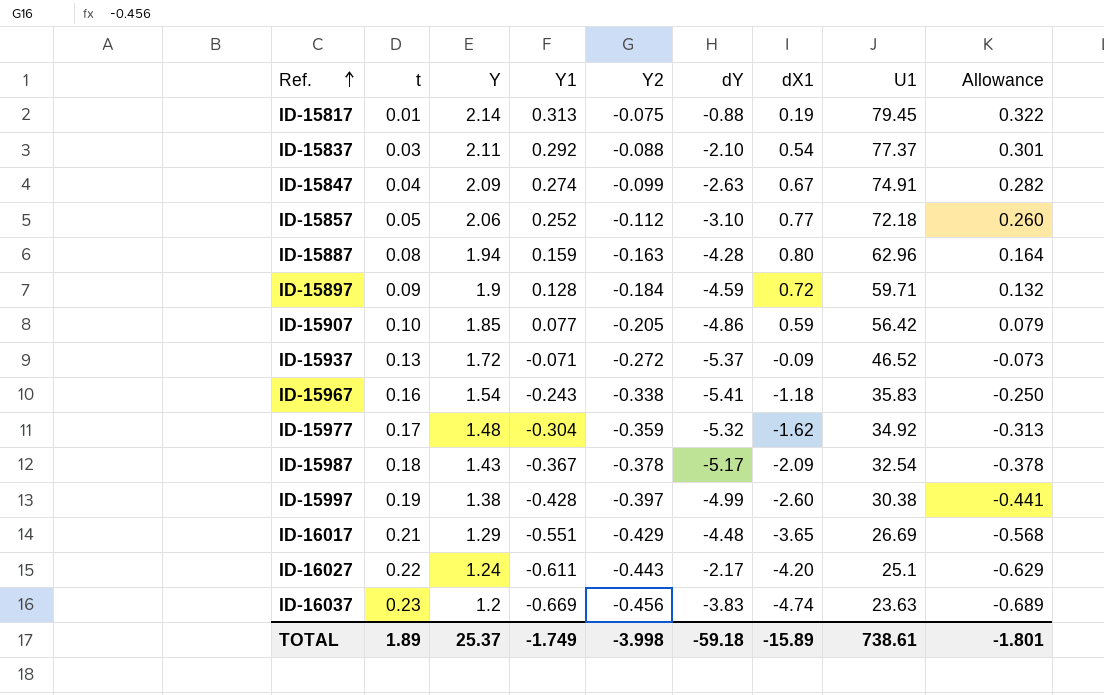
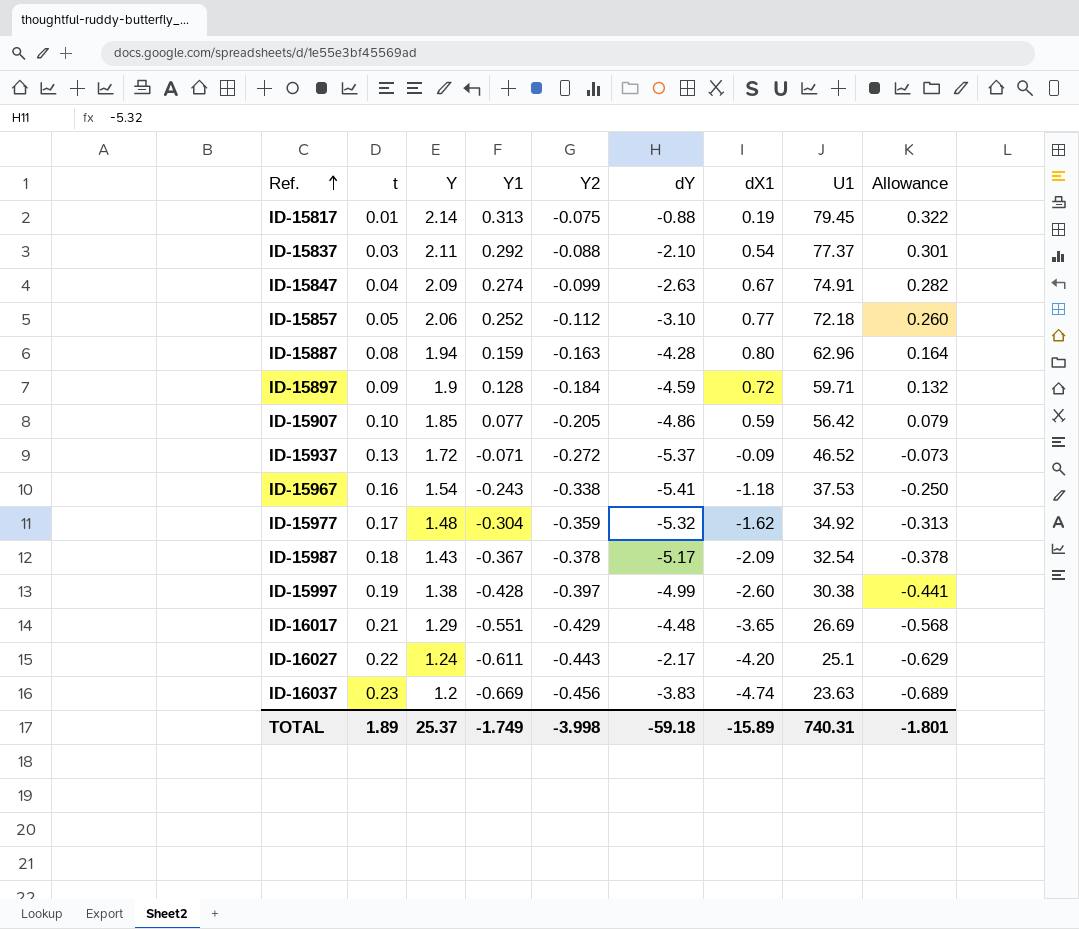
ID-15967 | U1: 35.83 -> 37.53
TOTAL | U1: 738.61 -> 740.31

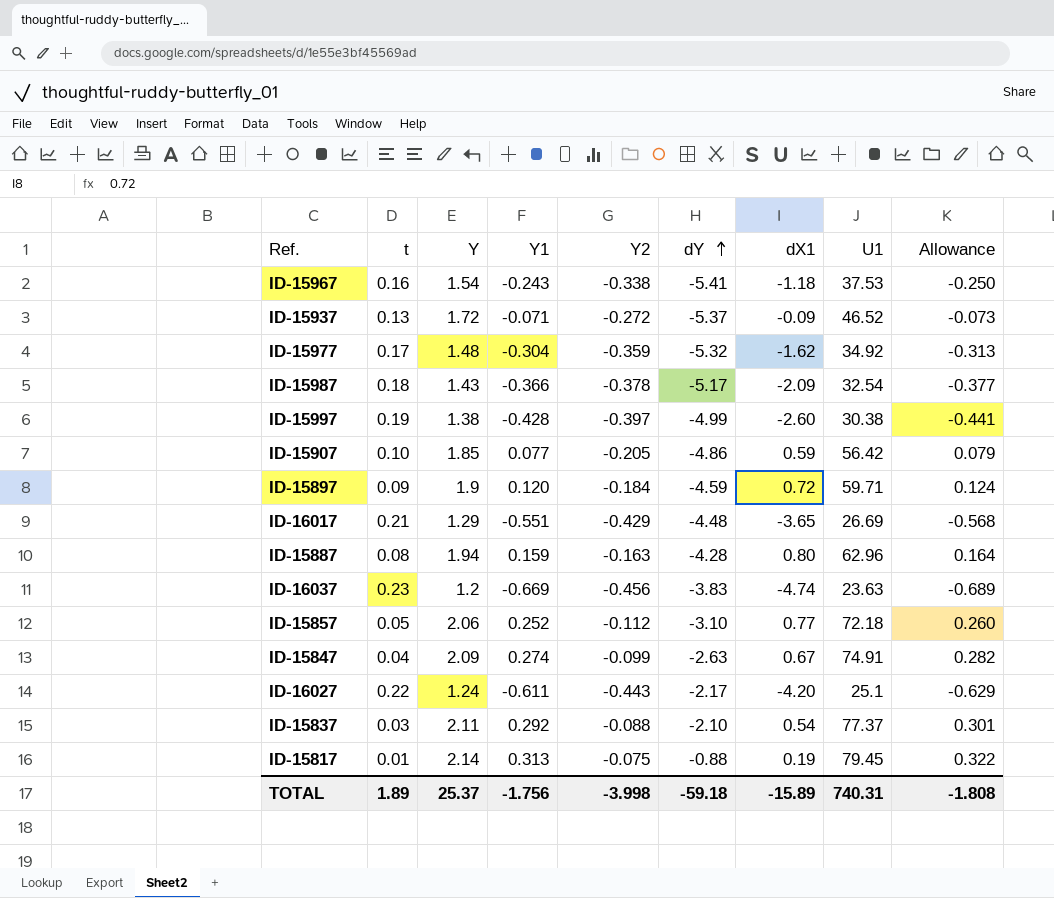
row order: Ref. ascending -> dY ascending
ID-15987 | Y1: -0.367 -> -0.366
ID-15987 | Allowance: -0.378 -> -0.377
ID-15897 | Y1: 0.128 -> 0.120
ID-15897 | Allowance: 0.132 -> 0.124
TOTAL | Y1: -1.749 -> -1.756
TOTAL | Allowance: -1.801 -> -1.808

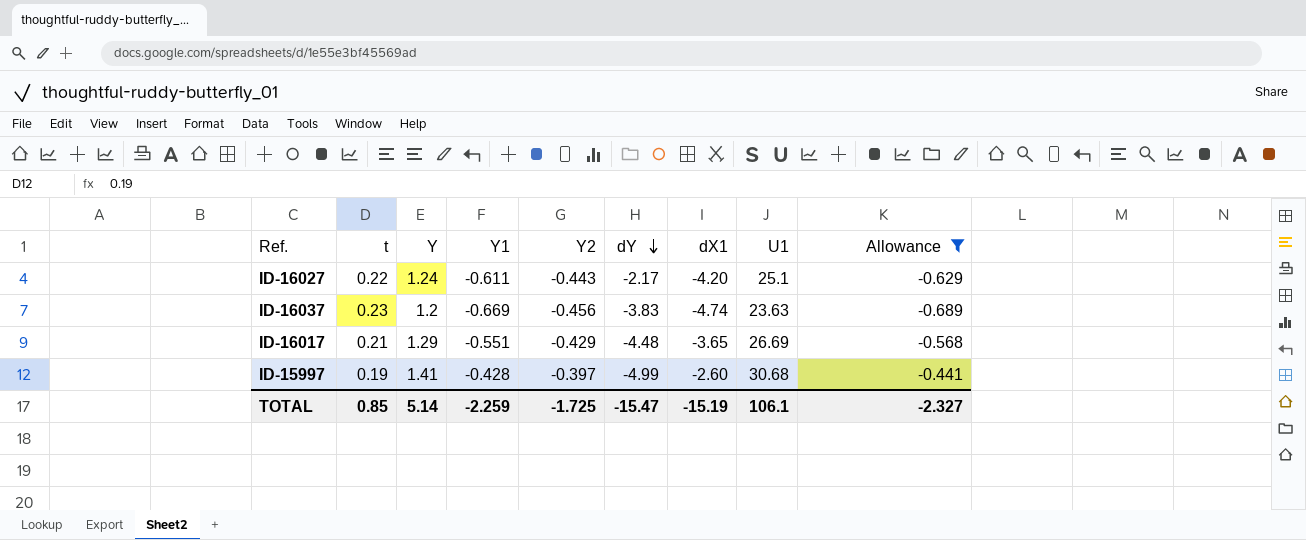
filter: none -> Allowance <= -0.441
row order: dY ascending -> dY descending
ID-15997 | Y: 1.38 -> 1.41
ID-15997 | U1: 30.38 -> 30.68
TOTAL | t: 1.89 -> 0.85
TOTAL | Y: 25.37 -> 5.14
TOTAL | Y1: -1.756 -> -2.259
TOTAL | Y2: -3.998 -> -1.725
TOTAL | dY: -59.18 -> -15.47
TOTAL | dX1: -15.89 -> -15.19
TOTAL | U1: 740.31 -> 106.1
TOTAL | Allowance: -1.808 -> -2.327

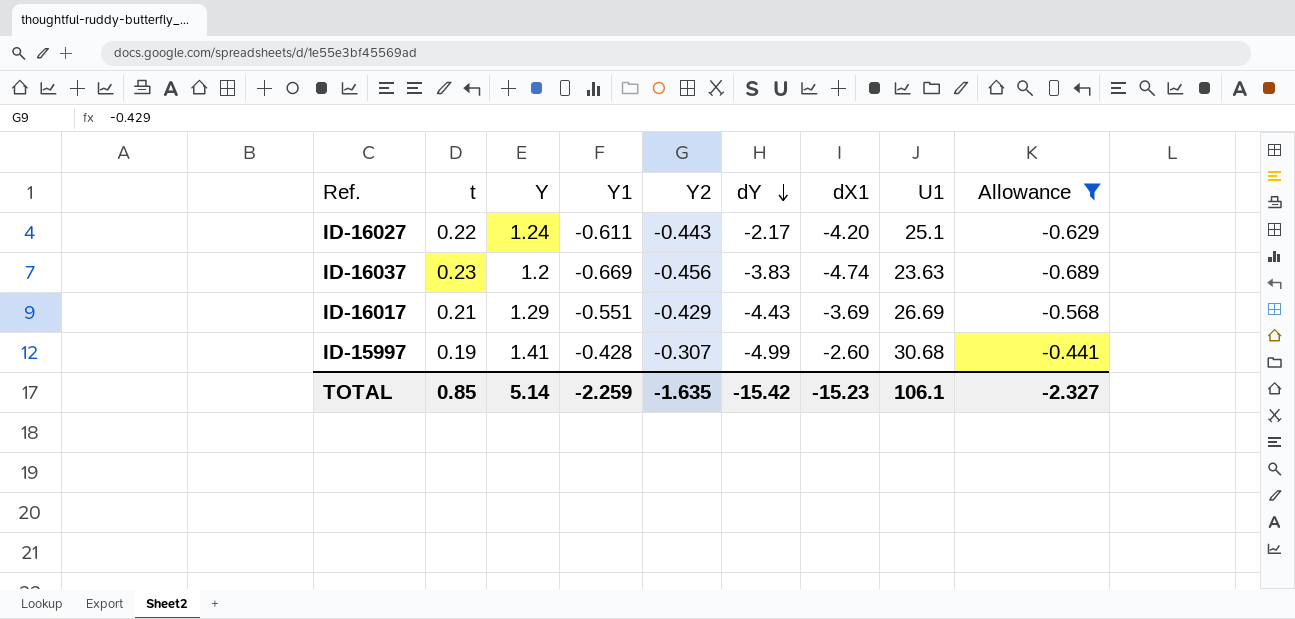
ID-16017 | dY: -4.48 -> -4.43
ID-16017 | dX1: -3.65 -> -3.69
ID-15997 | Y2: -0.397 -> -0.307
TOTAL | Y2: -1.725 -> -1.635
TOTAL | dY: -15.47 -> -15.42
TOTAL | dX1: -15.19 -> -15.23

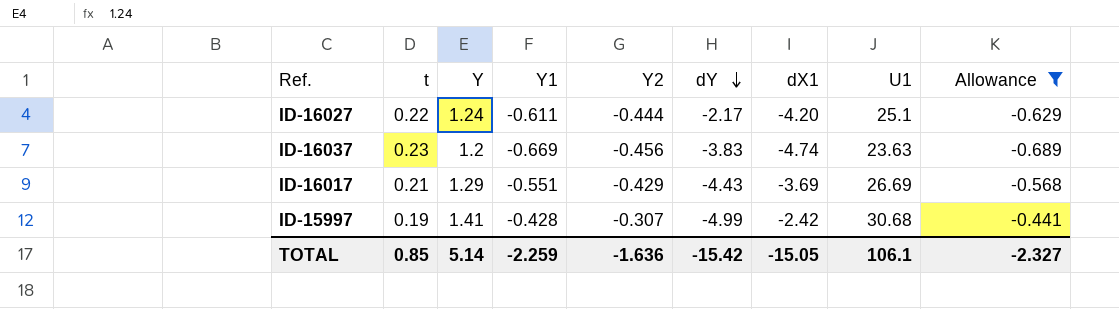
ID-16027 | Y2: -0.443 -> -0.444
ID-15997 | dX1: -2.60 -> -2.42
TOTAL | Y2: -1.635 -> -1.636
TOTAL | dX1: -15.23 -> -15.05

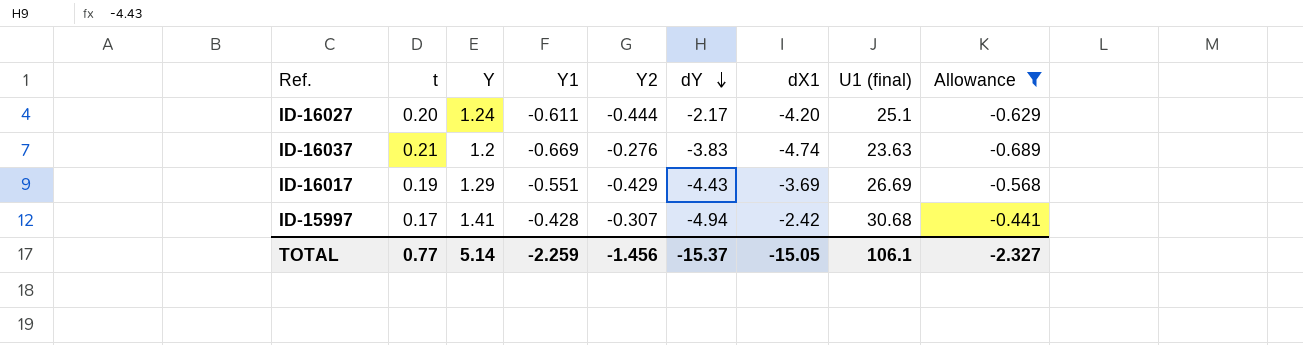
column name: U1 -> U1 (final)
ID-16027 | t: 0.22 -> 0.20
ID-16037 | t: 0.23 -> 0.21
ID-16037 | Y2: -0.456 -> -0.276
ID-16017 | t: 0.21 -> 0.19
ID-15997 | t: 0.19 -> 0.17
ID-15997 | dY: -4.99 -> -4.94
TOTAL | t: 0.85 -> 0.77
TOTAL | Y2: -1.636 -> -1.456
TOTAL | dY: -15.42 -> -15.37

